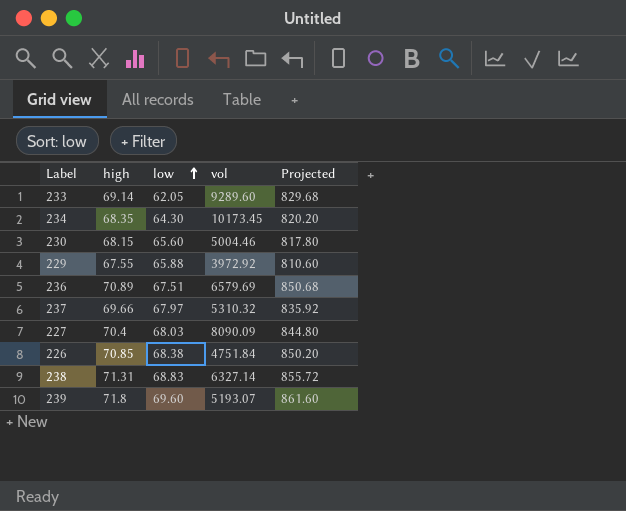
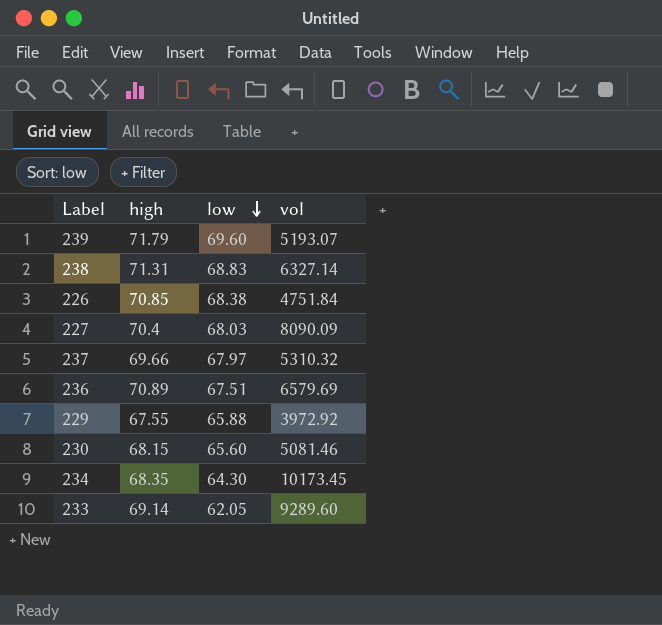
row order: low ascending -> low descending
column Projected | formula: [high] * 12 -> none
239 | high: 71.8 -> 71.79
230 | vol: 5004.46 -> 5081.46

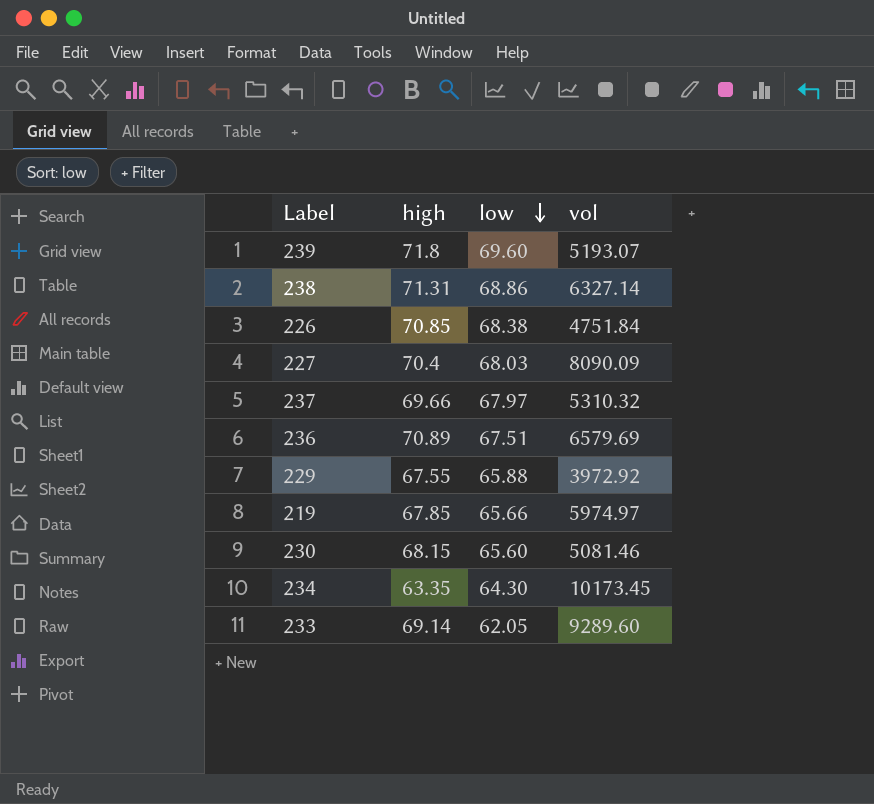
239 | high: 71.79 -> 71.8
238 | low: 68.83 -> 68.86
row 219: none -> 67.85 | 65.66 | 5974.97
234 | high: 68.35 -> 63.35

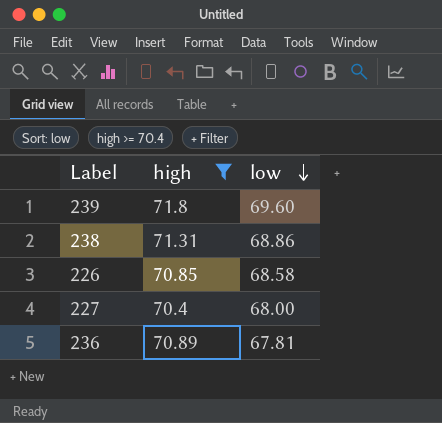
filter: none -> high >= 70.4
column vol | position: 4 -> none
226 | low: 68.38 -> 68.58
227 | low: 68.03 -> 68.00
236 | low: 67.51 -> 67.81

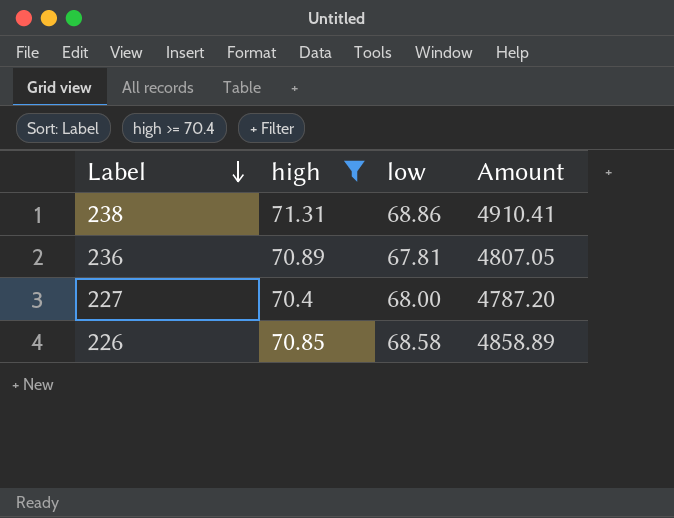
row order: low descending -> Label descending
column Amount | formula: none -> [high] * [low]
row 239: 71.8 | 69.60 -> none

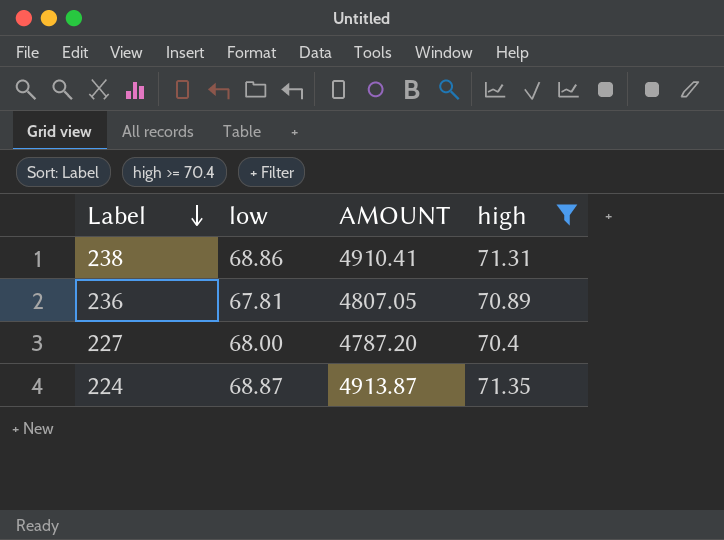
column name: Amount -> AMOUNT
column high | position: 2 -> 4
row 226: 70.85 | 68.58 | 4858.89 -> none
row 224: none -> 68.87 | 4913.87 | 71.35

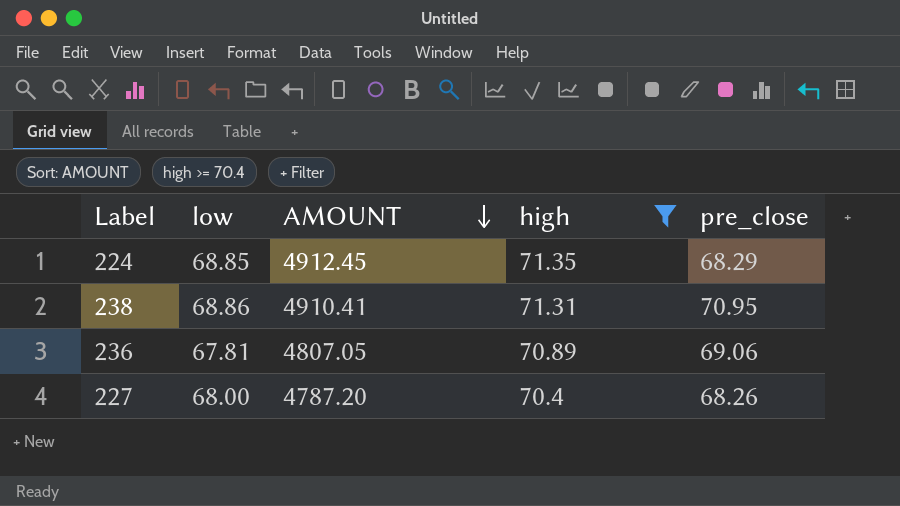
row order: Label descending -> AMOUNT descending
column pre_close | position: none -> 5
224 | low: 68.87 -> 68.85
224 | AMOUNT: 4913.87 -> 4912.45

